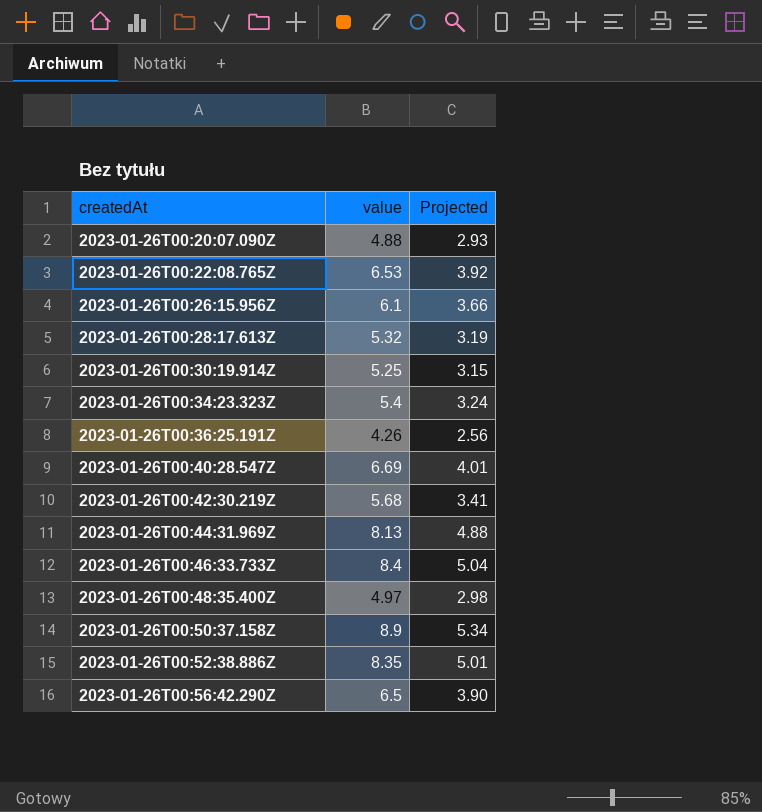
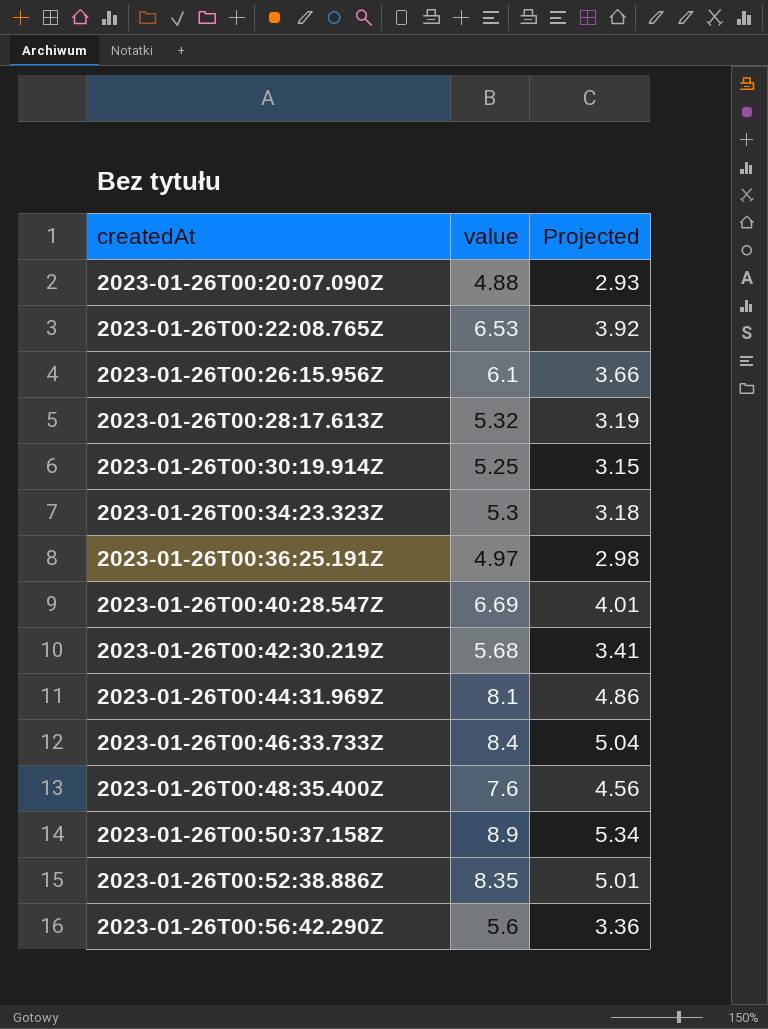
2023-01-26T00:34:23.323Z | value: 5.4 -> 5.3
2023-01-26T00:34:23.323Z | Projected: 3.24 -> 3.18
2023-01-26T00:36:25.191Z | value: 4.26 -> 4.97
2023-01-26T00:36:25.191Z | Projected: 2.56 -> 2.98
2023-01-26T00:44:31.969Z | value: 8.13 -> 8.1
2023-01-26T00:44:31.969Z | Projected: 4.88 -> 4.86
2023-01-26T00:48:35.400Z | value: 4.97 -> 7.6
2023-01-26T00:48:35.400Z | Projected: 2.98 -> 4.56
2023-01-26T00:56:42.290Z | value: 6.5 -> 5.6
2023-01-26T00:56:42.290Z | Projected: 3.90 -> 3.36

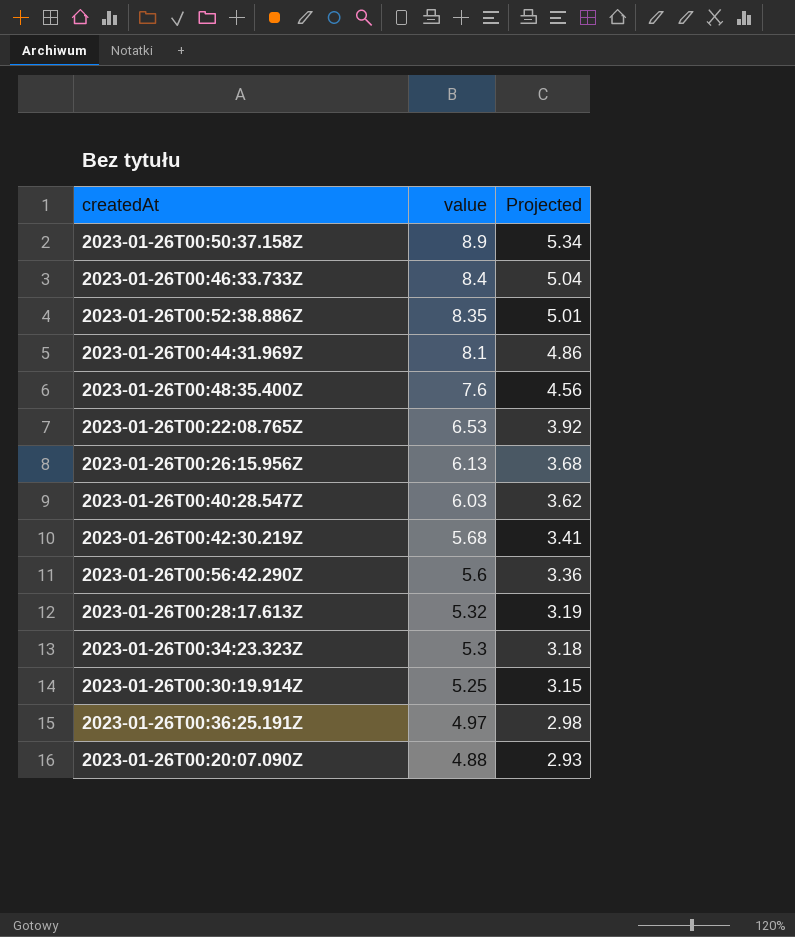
row order: createdAt ascending -> value descending
2023-01-26T00:26:15.956Z | value: 6.1 -> 6.13
2023-01-26T00:26:15.956Z | Projected: 3.66 -> 3.68
2023-01-26T00:40:28.547Z | value: 6.69 -> 6.03
2023-01-26T00:40:28.547Z | Projected: 4.01 -> 3.62

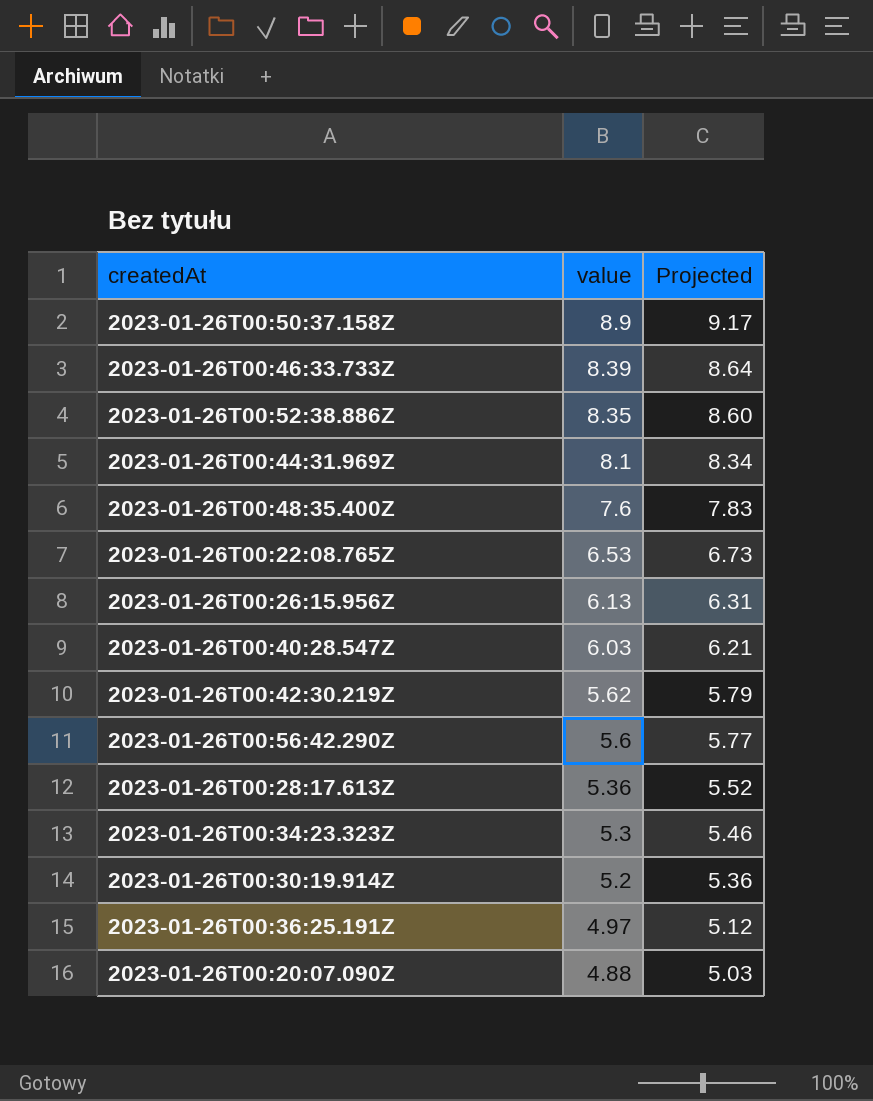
column Projected | formula: [value] * 0.6 -> [value] * 1.03
2023-01-26T00:46:33.733Z | value: 8.4 -> 8.39
2023-01-26T00:42:30.219Z | value: 5.68 -> 5.62
2023-01-26T00:28:17.613Z | value: 5.32 -> 5.36
2023-01-26T00:30:19.914Z | value: 5.25 -> 5.2

